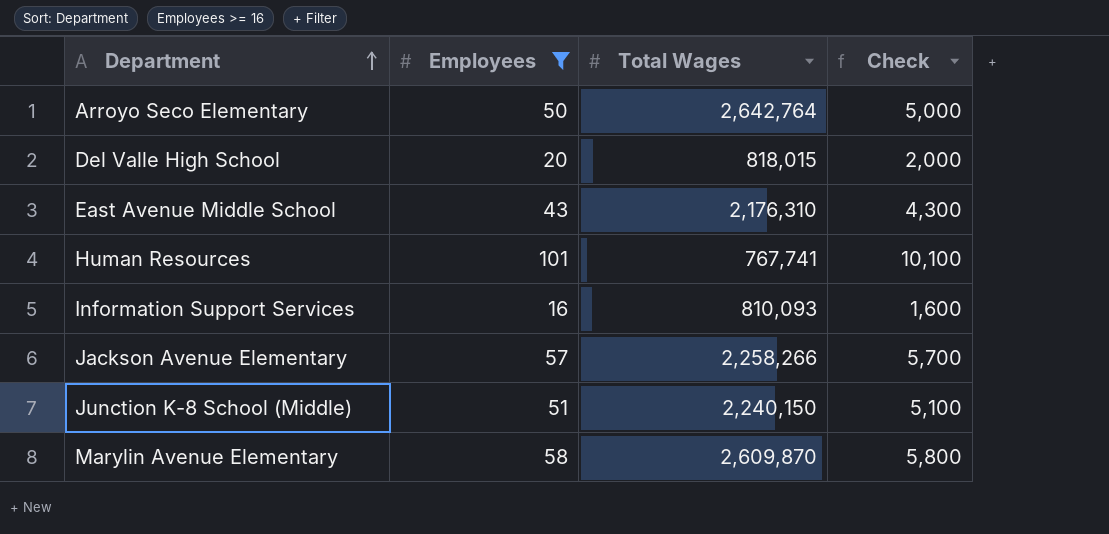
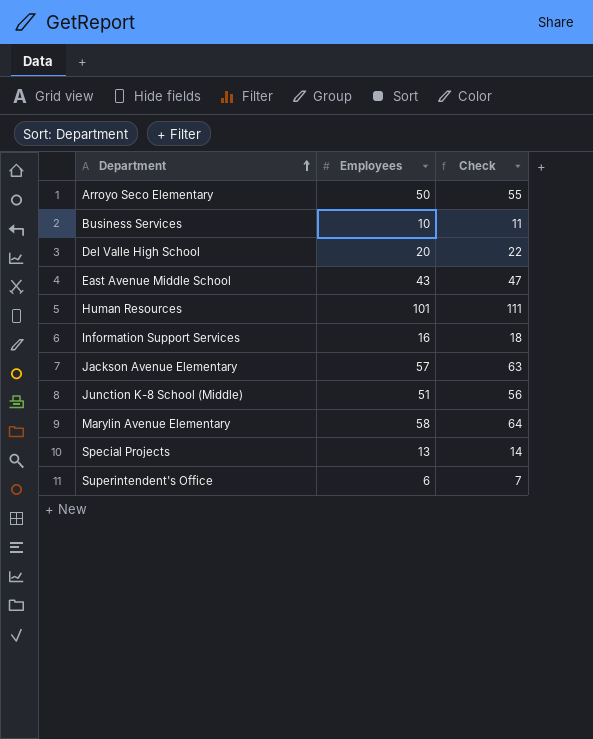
filter: Employees >= 16 -> none
column Total Wages | position: 3 -> none
column Check | formula: [Employees] * 100 -> [Employees] * 1.1

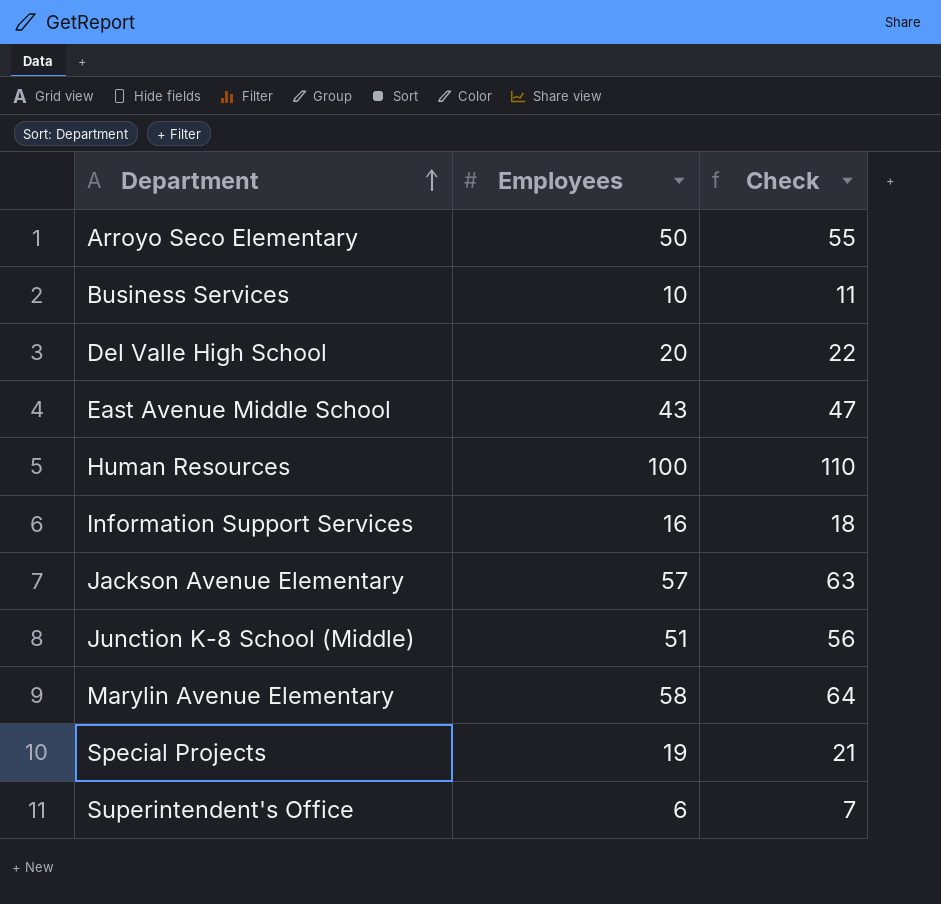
Human Resources | Employees: 101 -> 100
Human Resources | Check: 111 -> 110
Special Projects | Employees: 13 -> 19
Special Projects | Check: 14 -> 21

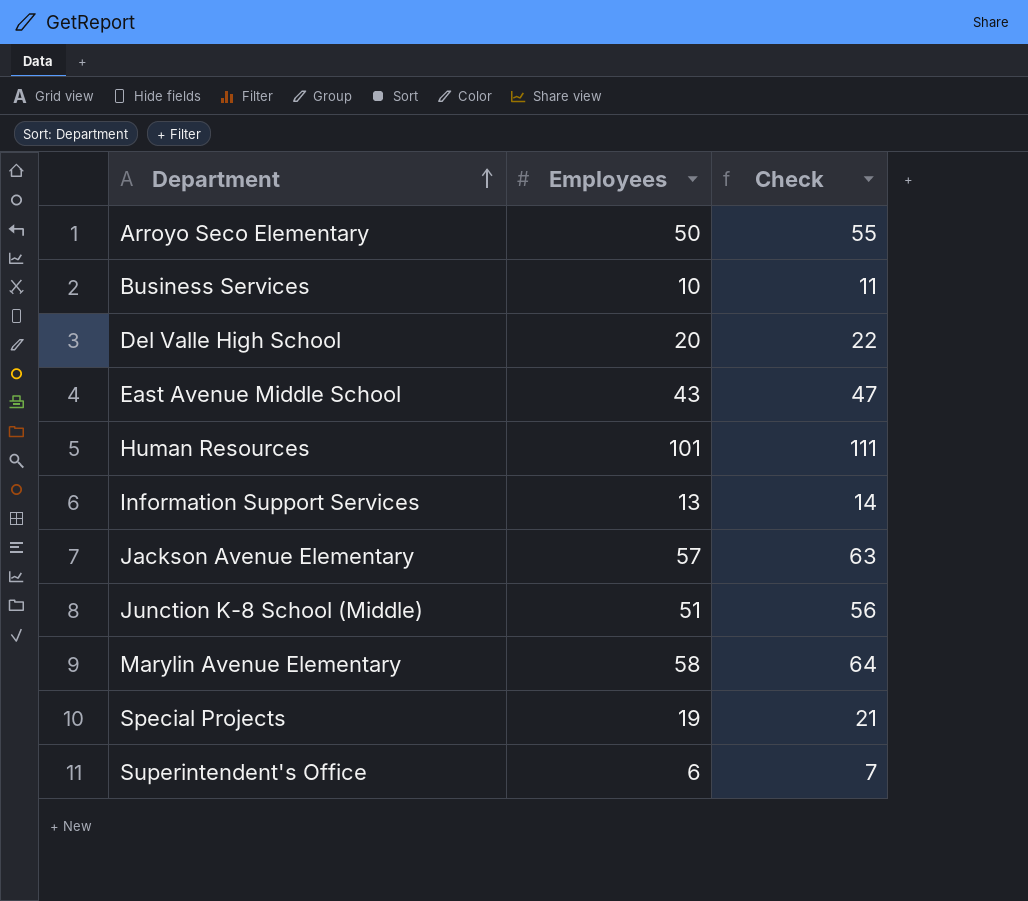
Human Resources | Employees: 100 -> 101
Human Resources | Check: 110 -> 111
Information Support Services | Employees: 16 -> 13
Information Support Services | Check: 18 -> 14

